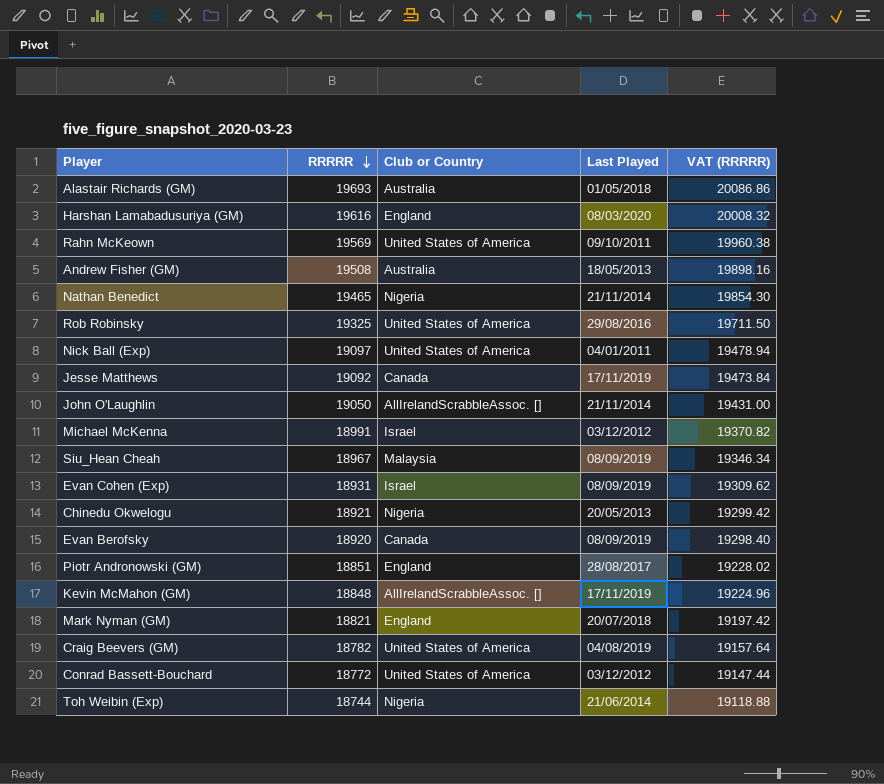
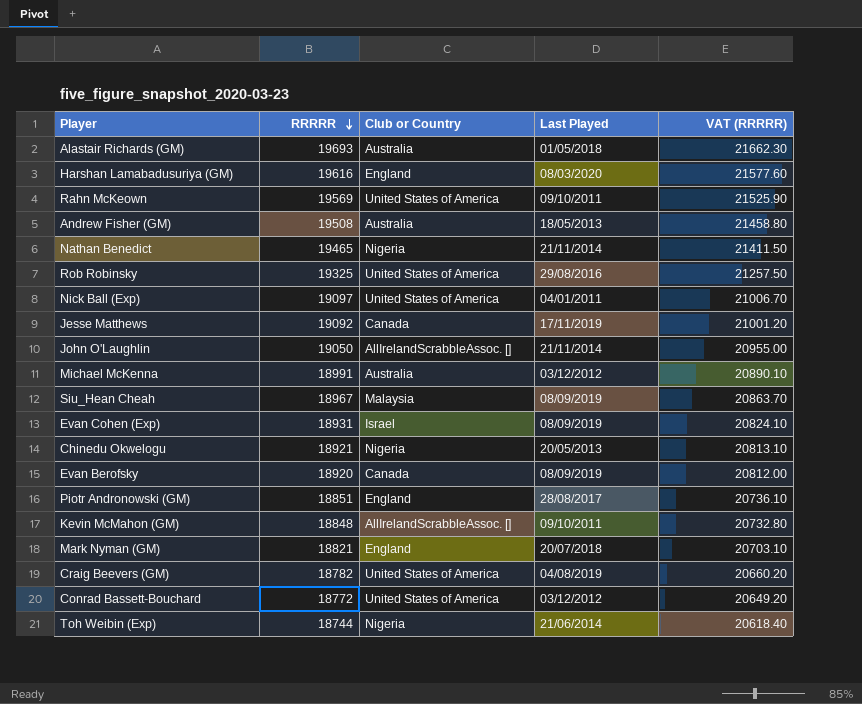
column VAT (RRRRR) | formula: [RRRRR] * 1.02 -> [RRRRR] * 1.1
Michael McKenna | Club or Country: Israel -> Australia
Kevin McMahon (GM) | Last Played: 17/11/2019 -> 09/10/2011

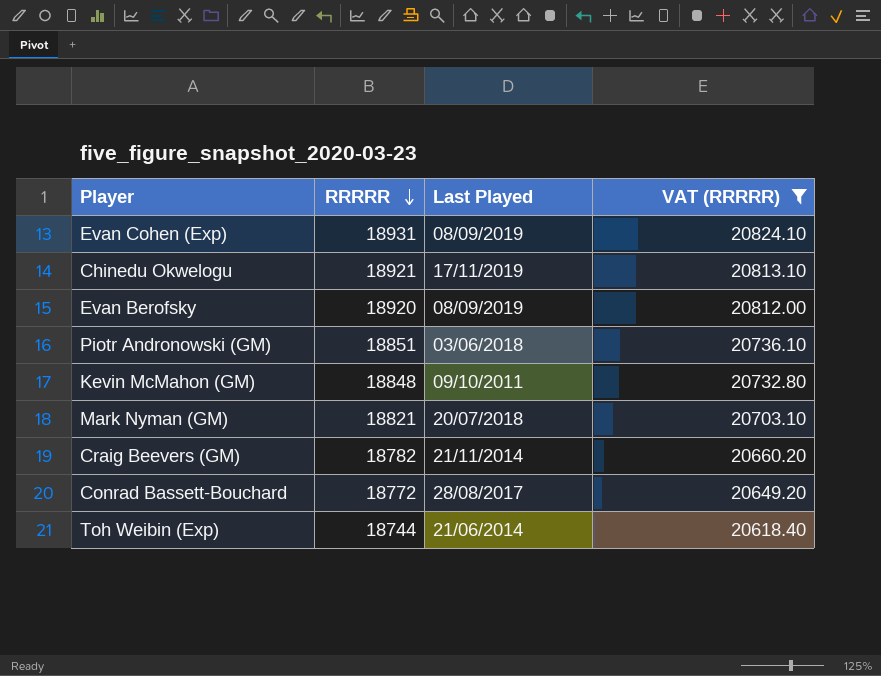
filter: none -> VAT (RRRRR) <= 20824.10
column Club or Country | position: 3 -> none
Chinedu Okwelogu | Last Played: 20/05/2013 -> 17/11/2019
Piotr Andronowski (GM) | Last Played: 28/08/2017 -> 03/06/2018
Craig Beevers (GM) | Last Played: 04/08/2019 -> 21/11/2014
Conrad Bassett-Bouchard | Last Played: 03/12/2012 -> 28/08/2017

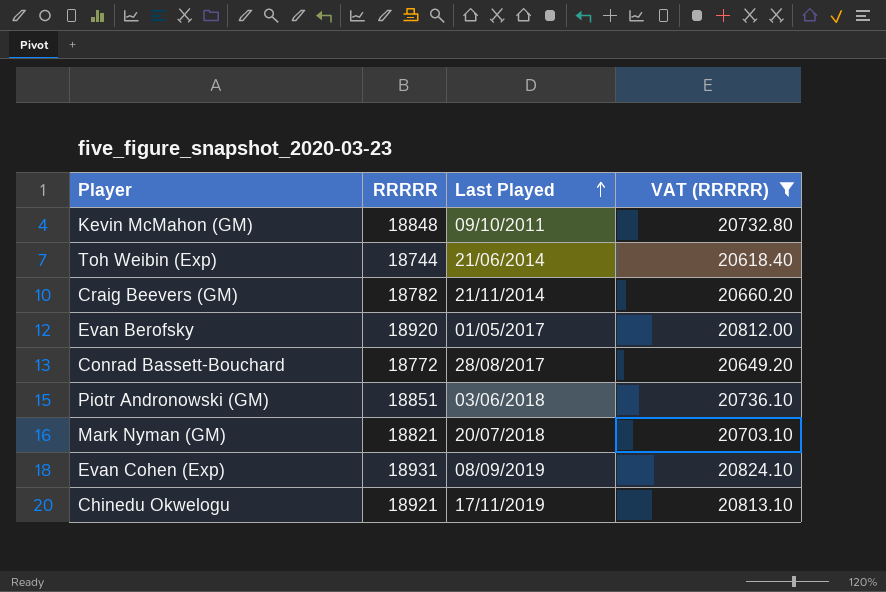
row order: RRRRR descending -> Last Played ascending
Evan Berofsky | Last Played: 08/09/2019 -> 01/05/2017

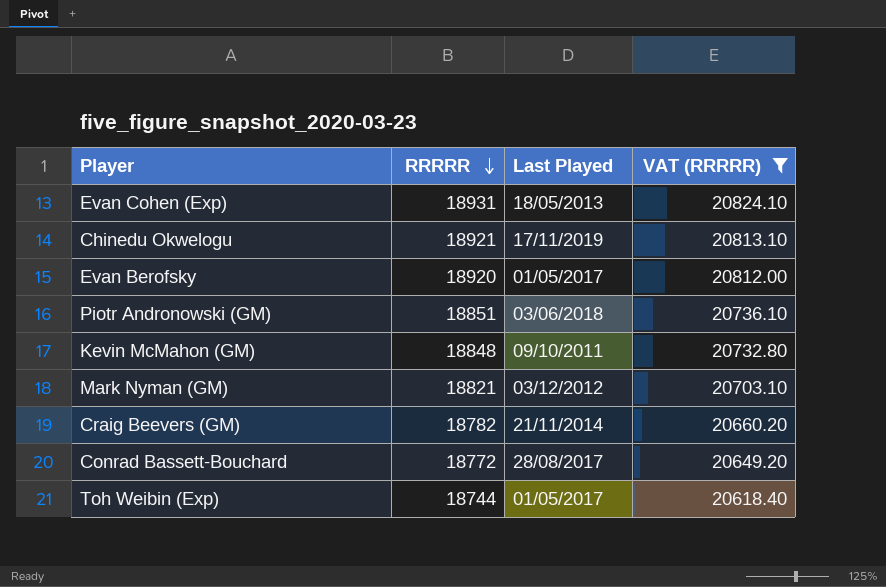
row order: Last Played ascending -> RRRRR descending
Evan Cohen (Exp) | Last Played: 08/09/2019 -> 18/05/2013
Mark Nyman (GM) | Last Played: 20/07/2018 -> 03/12/2012
Toh Weibin (Exp) | Last Played: 21/06/2014 -> 01/05/2017

